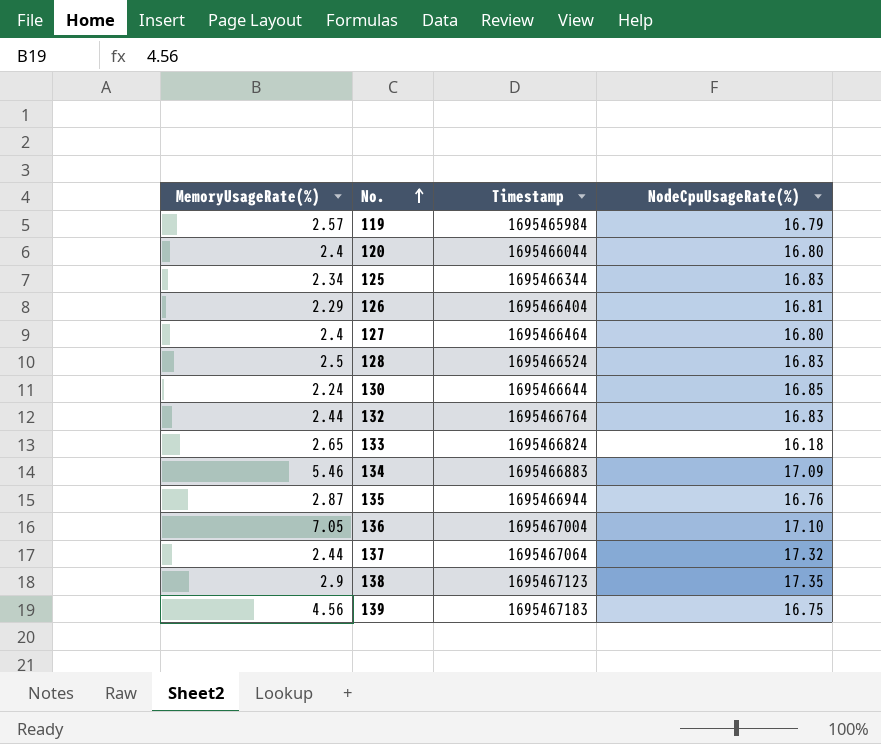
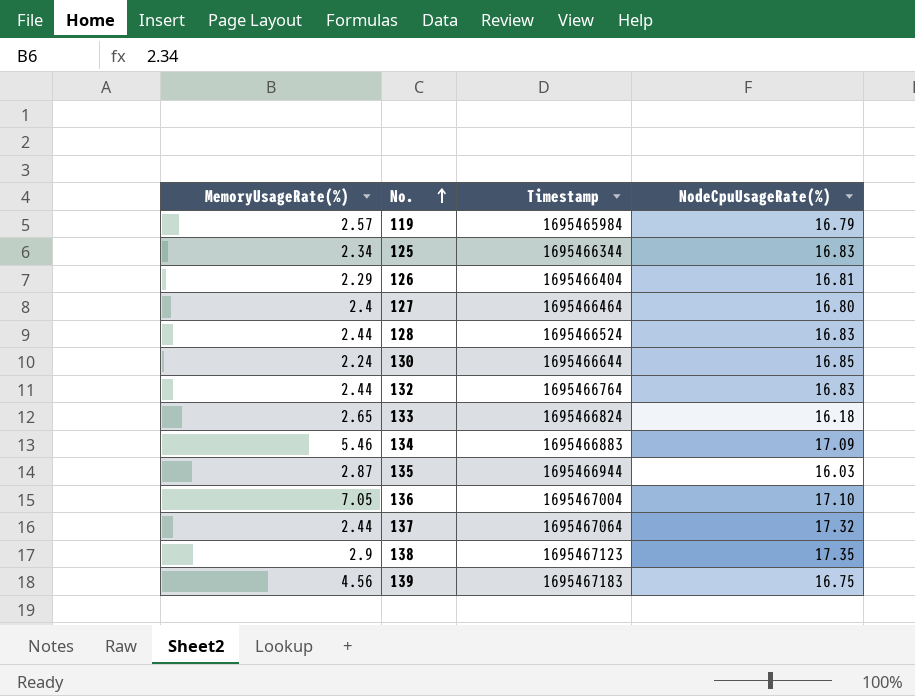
row 120: 2.4 | 1695466044 | 16.80 -> none
128 | MemoryUsageRate(%): 2.5 -> 2.44
135 | NodeCpuUsageRate(%): 16.76 -> 16.03

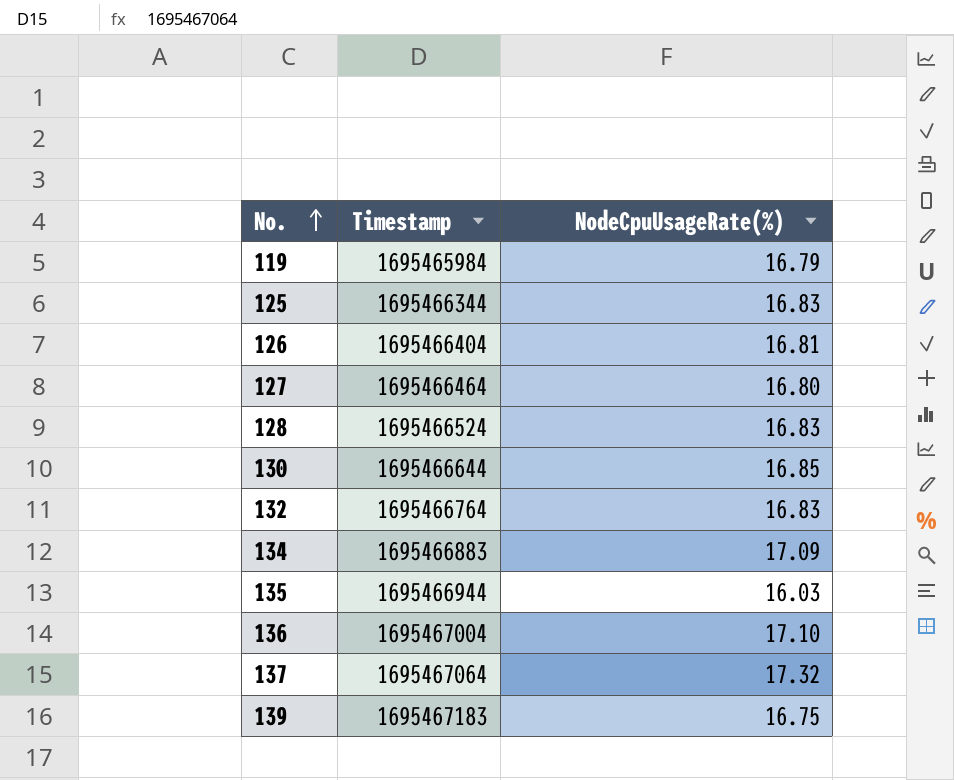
column MemoryUsageRate(%) | position: 1 -> none
row 133: 2.65 | 1695466824 | 16.18 -> none
row 138: 2.9 | 1695467123 | 17.35 -> none

